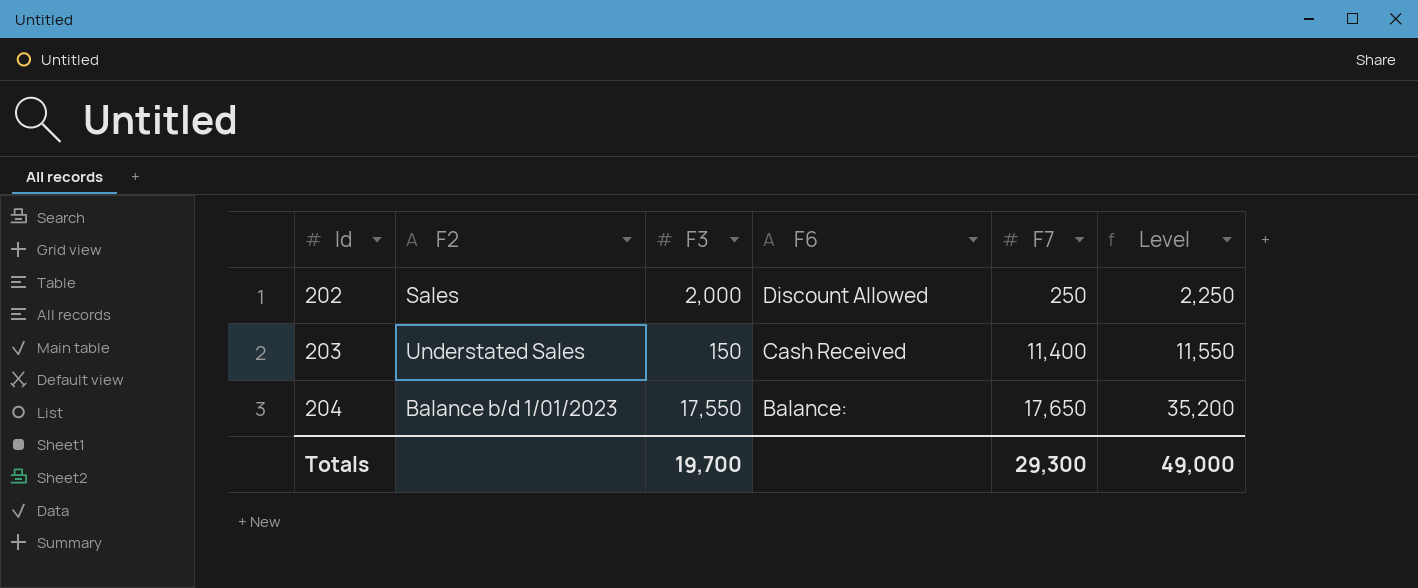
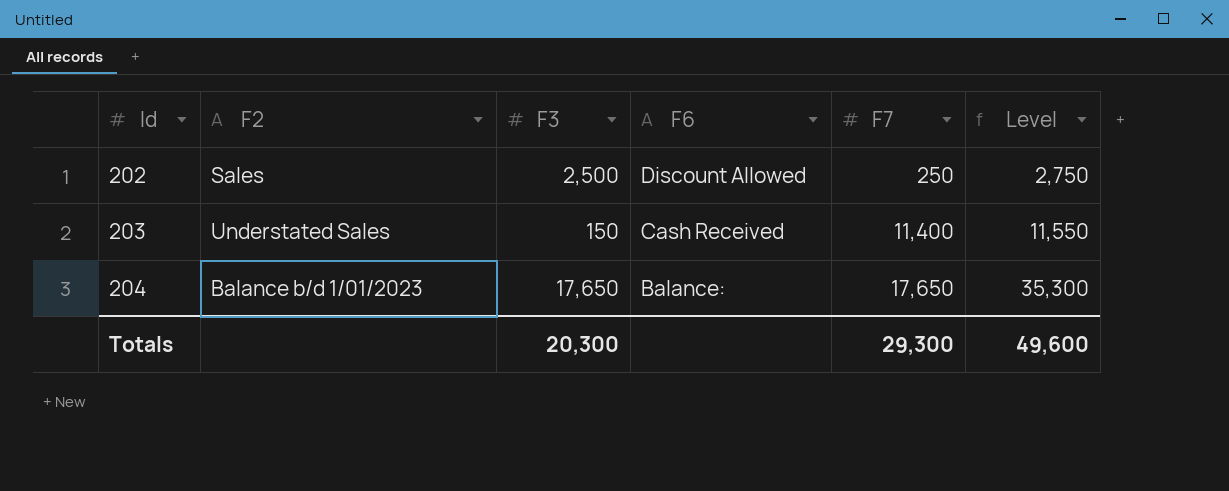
202 | F3: 2,000 -> 2,500
202 | Level: 2,250 -> 2,750
204 | F3: 17,550 -> 17,650
204 | Level: 35,200 -> 35,300
Totals | F3: 19,700 -> 20,300
Totals | Level: 49,000 -> 49,600

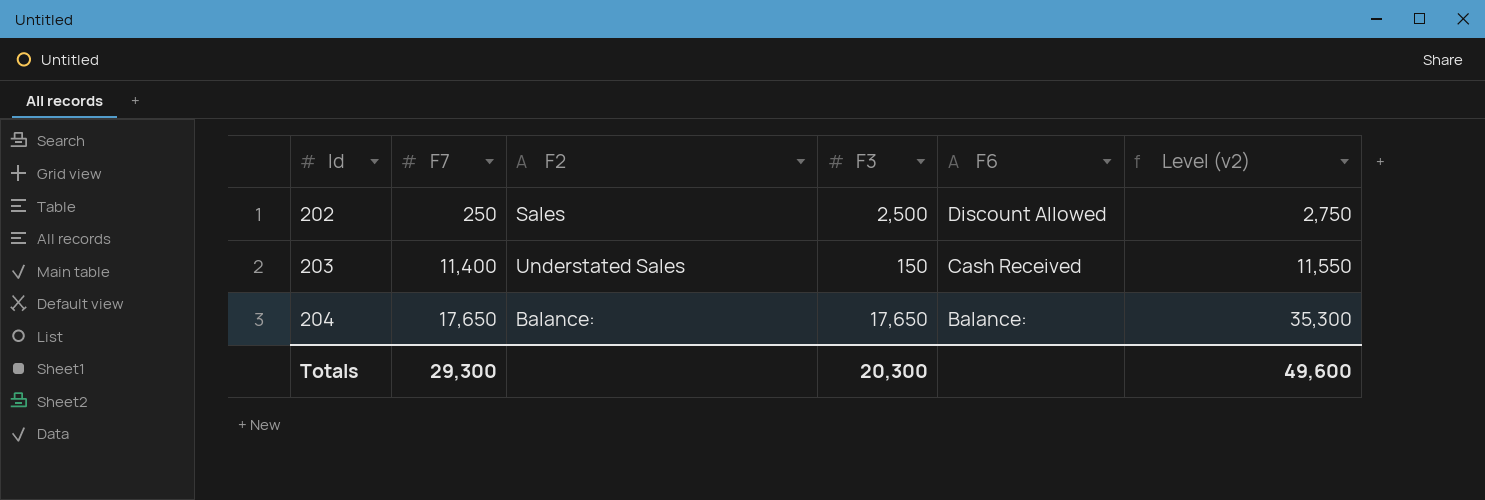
column F7 | position: 5 -> 2
column name: Level -> Level (v2)
204 | F2: Balance b/d 1/01/2023 -> Balance:

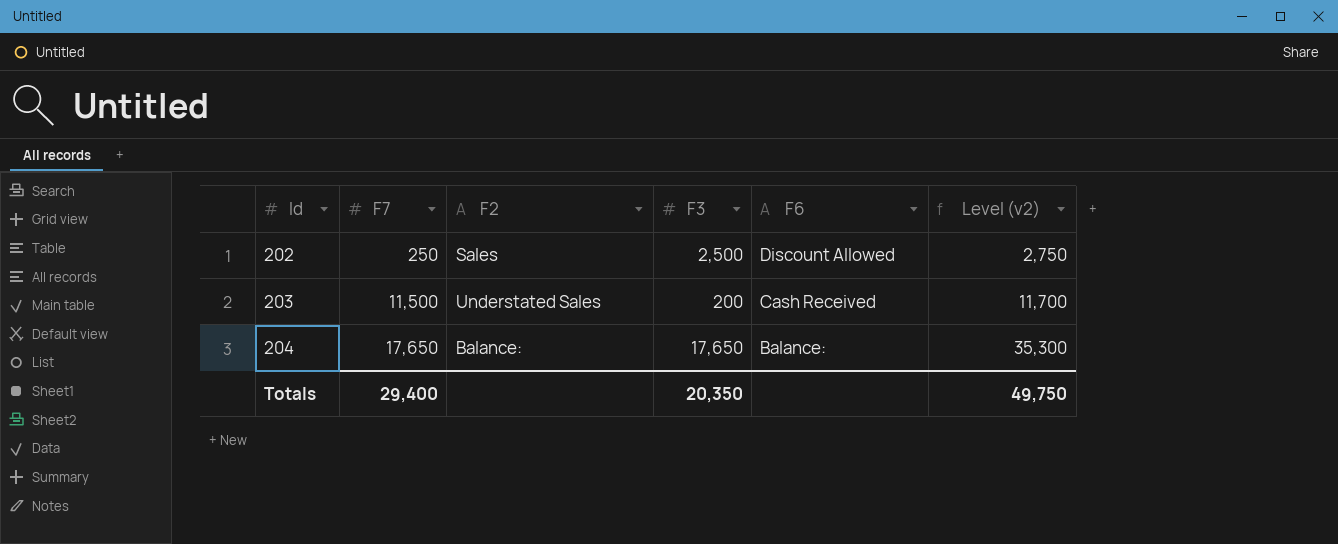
203 | F7: 11,400 -> 11,500
203 | F3: 150 -> 200
203 | Level (v2): 11,550 -> 11,700
Totals | F7: 29,300 -> 29,400
Totals | F3: 20,300 -> 20,350
Totals | Level (v2): 49,600 -> 49,750

